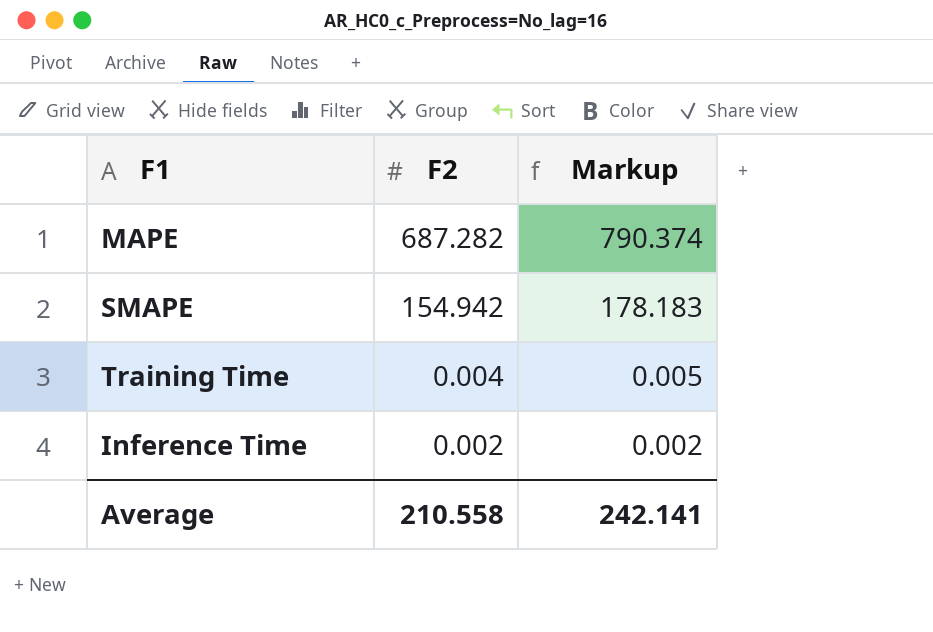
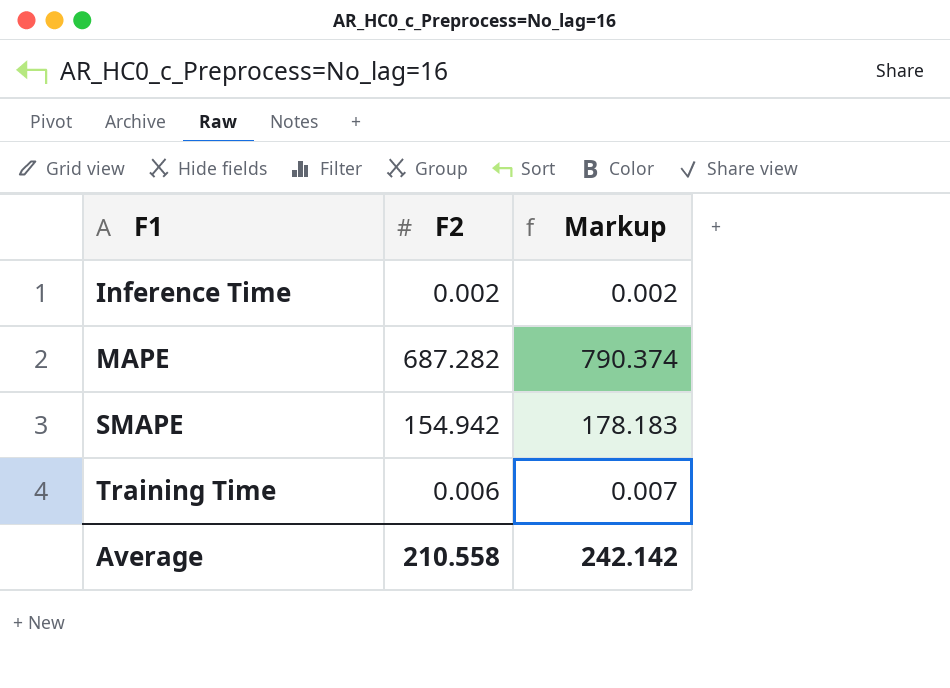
row order: F2 descending -> F1 ascending
Training Time | F2: 0.004 -> 0.006
Training Time | Markup: 0.005 -> 0.007
Average | Markup: 242.141 -> 242.142

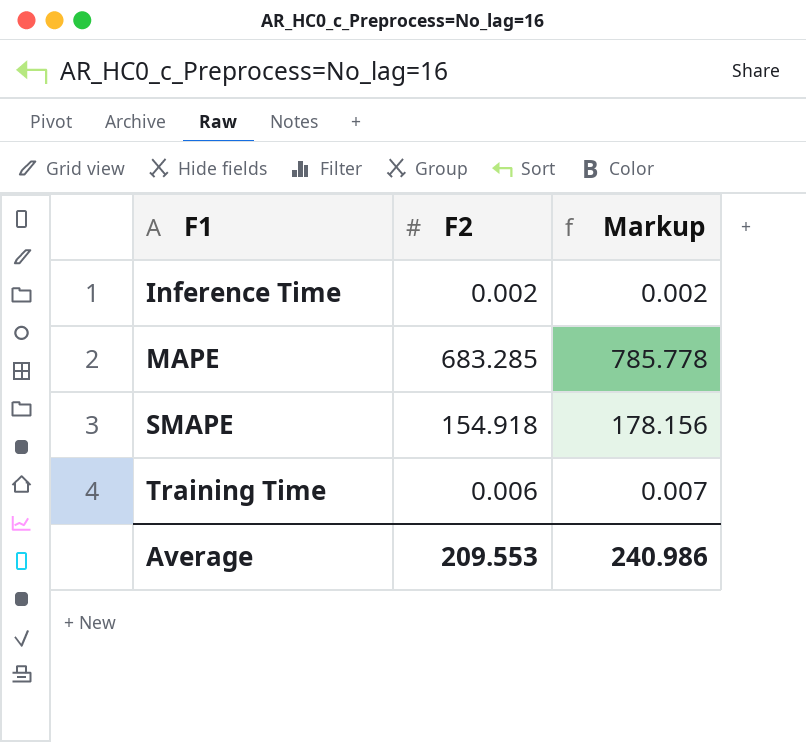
MAPE | F2: 687.282 -> 683.285
MAPE | Markup: 790.374 -> 785.778
SMAPE | F2: 154.942 -> 154.918
SMAPE | Markup: 178.183 -> 178.156
Average | F2: 210.558 -> 209.553
Average | Markup: 242.142 -> 240.986

